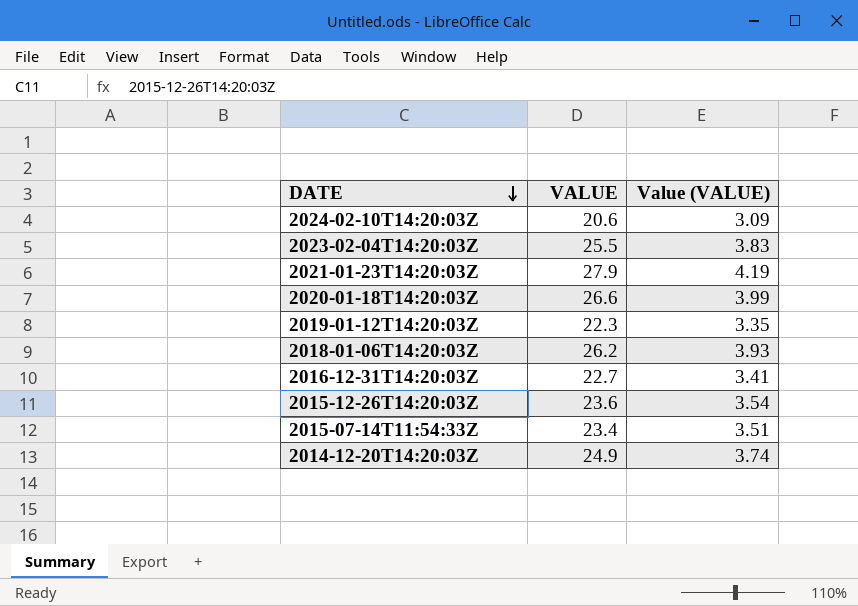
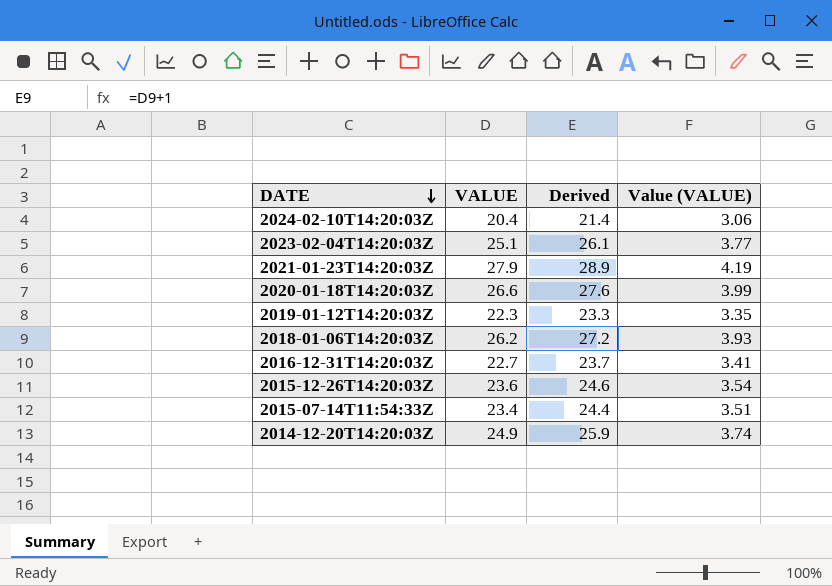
column Derived | formula: none -> [VALUE] + 1
2024-02-10T14:20:03Z | VALUE: 20.6 -> 20.4
2024-02-10T14:20:03Z | Value (VALUE): 3.09 -> 3.06
2023-02-04T14:20:03Z | VALUE: 25.5 -> 25.1
2023-02-04T14:20:03Z | Value (VALUE): 3.83 -> 3.77

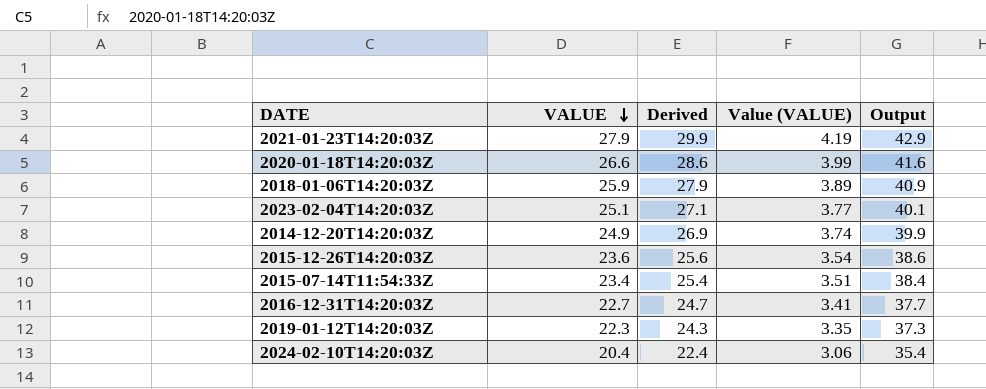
row order: DATE descending -> VALUE descending
column Derived | formula: [VALUE] + 1 -> [VALUE] + 2
column Output | formula: none -> [VALUE] + 15
2018-01-06T14:20:03Z | VALUE: 26.2 -> 25.9
2018-01-06T14:20:03Z | Value (VALUE): 3.93 -> 3.89

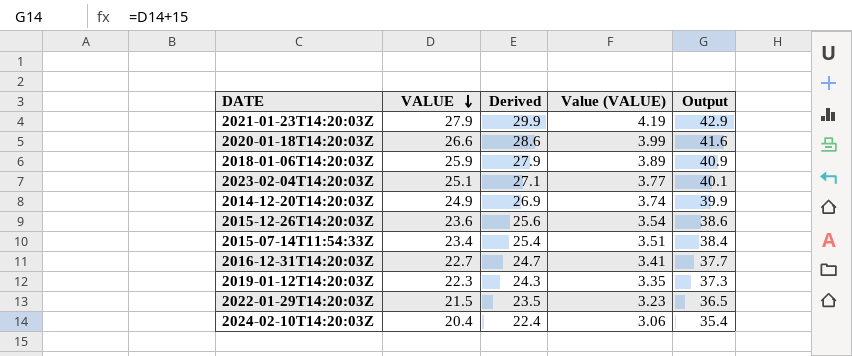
row 2022-01-29T14:20:03Z: none -> 21.5 | 23.5 | 3.23 | 36.5

